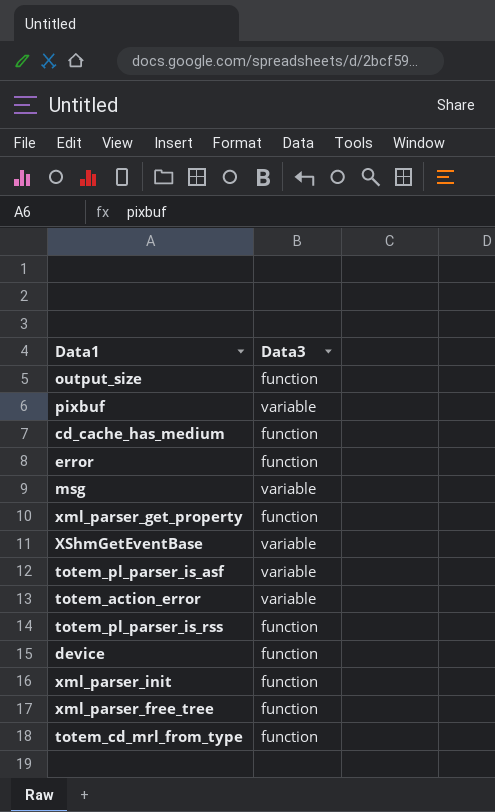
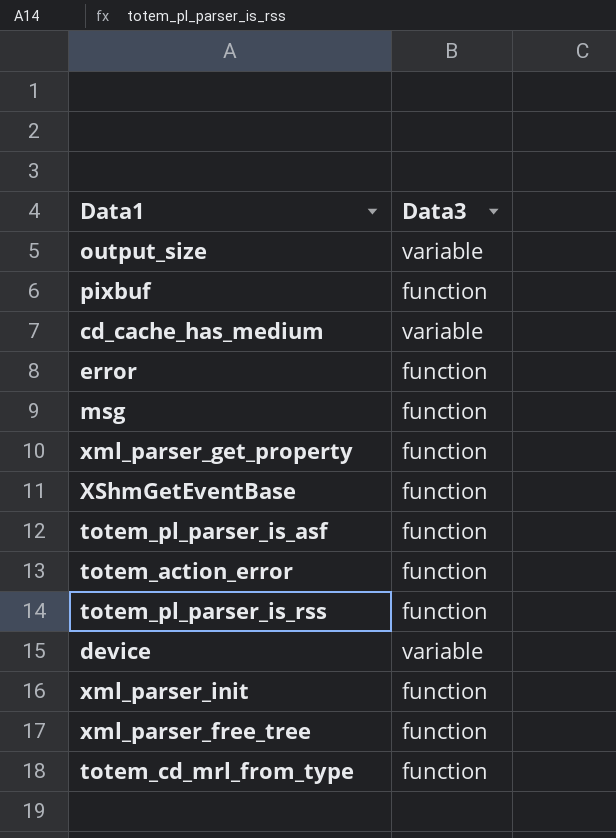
output_size | Data3: function -> variable
pixbuf | Data3: variable -> function
cd_cache_has_medium | Data3: function -> variable
msg | Data3: variable -> function
XShmGetEventBase | Data3: variable -> function
totem_pl_parser_is_asf | Data3: variable -> function
totem_action_error | Data3: variable -> function
device | Data3: function -> variable

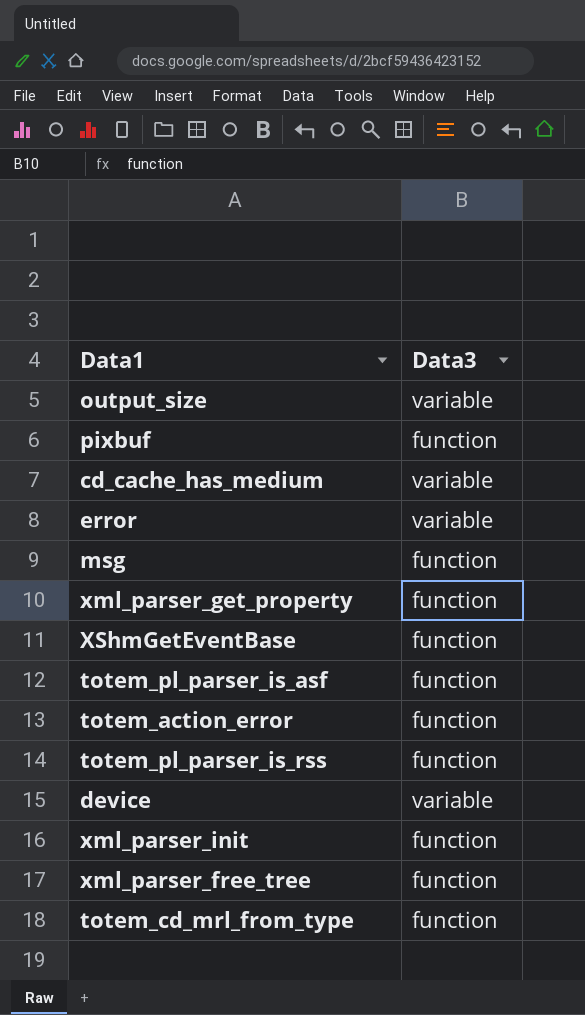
error | Data3: function -> variable

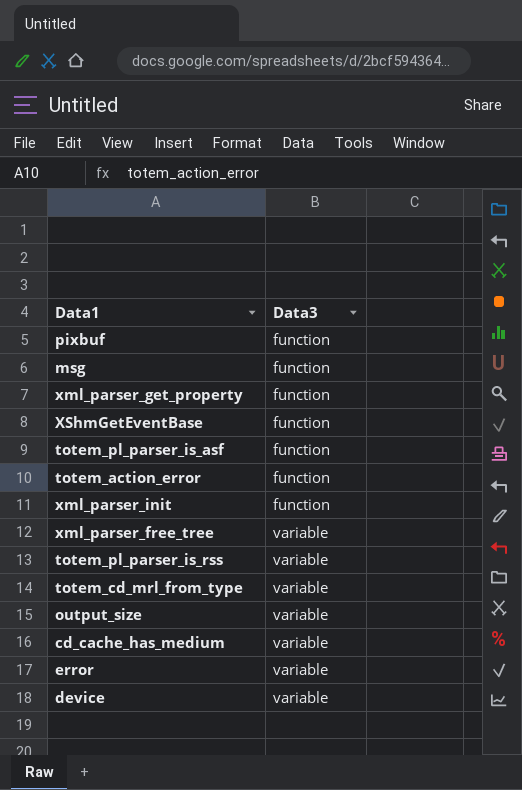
row order: none -> Data3 ascending
xml_parser_free_tree | Data3: function -> variable
totem_pl_parser_is_rss | Data3: function -> variable
totem_cd_mrl_from_type | Data3: function -> variable

